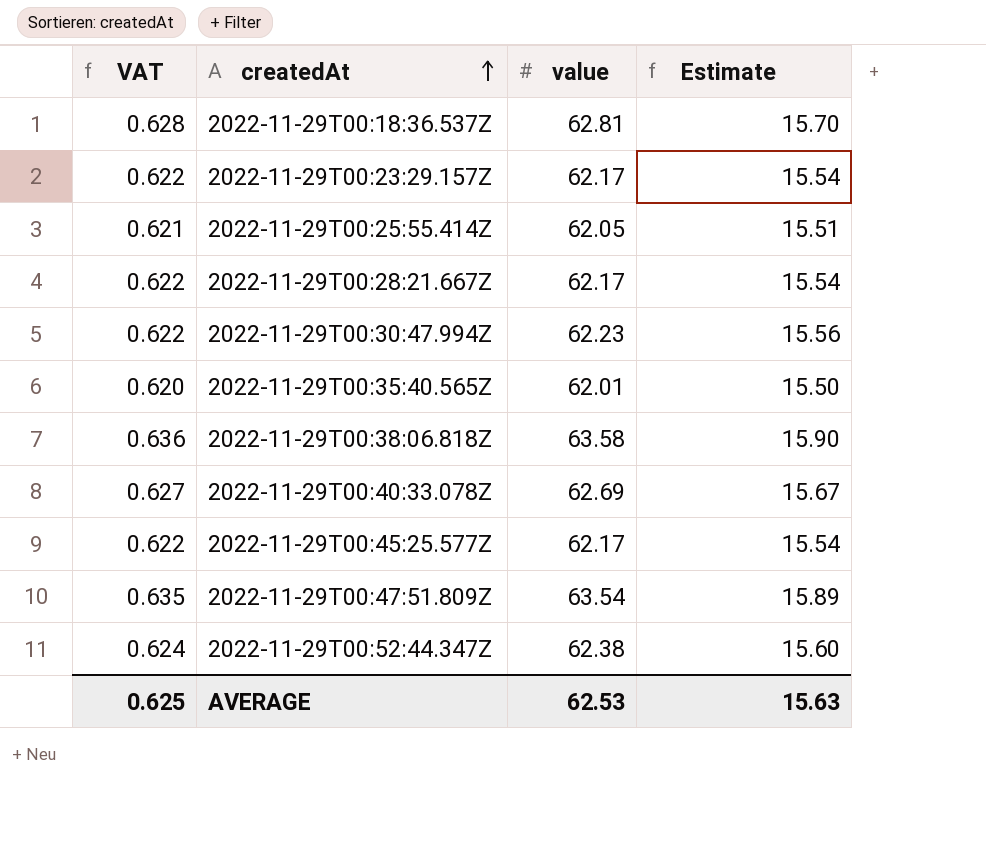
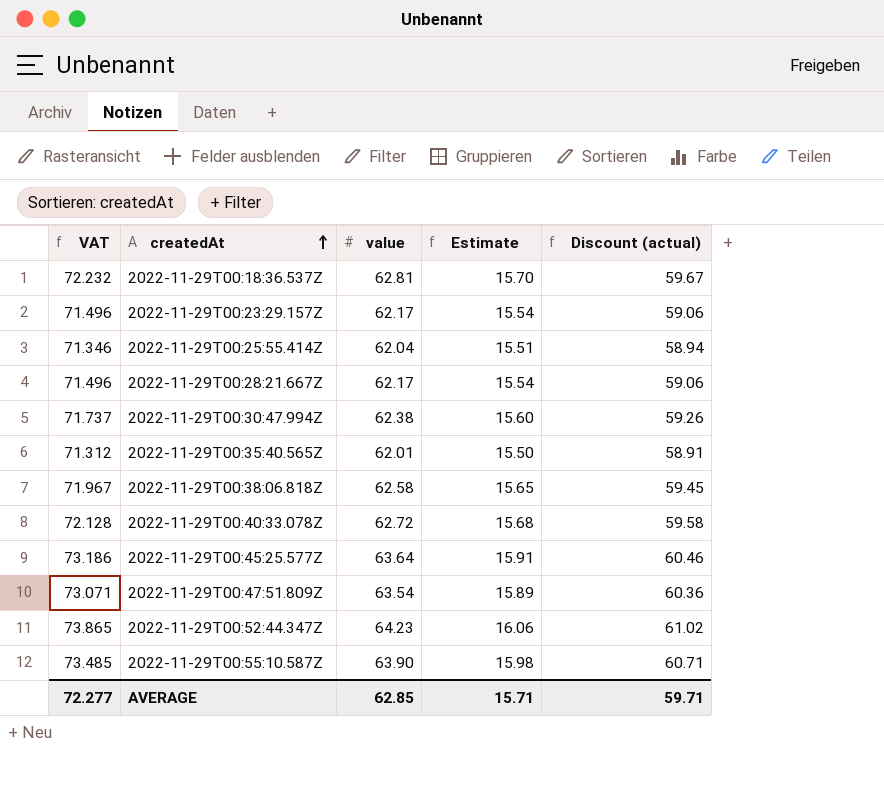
column VAT | formula: [value] * 0.01 -> [value] * 1.15
column Discount (actual) | formula: none -> [value] * 0.95
2022-11-29T00:25:55.414Z | value: 62.05 -> 62.04
2022-11-29T00:30:47.994Z | value: 62.23 -> 62.38
2022-11-29T00:30:47.994Z | Estimate: 15.56 -> 15.60
2022-11-29T00:38:06.818Z | value: 63.58 -> 62.58
2022-11-29T00:38:06.818Z | Estimate: 15.90 -> 15.65
2022-11-29T00:40:33.078Z | value: 62.69 -> 62.72
2022-11-29T00:40:33.078Z | Estimate: 15.67 -> 15.68
2022-11-29T00:45:25.577Z | value: 62.17 -> 63.64
2022-11-29T00:45:25.577Z | Estimate: 15.54 -> 15.91
2022-11-29T00:52:44.347Z | value: 62.38 -> 64.23
2022-11-29T00:52:44.347Z | Estimate: 15.60 -> 16.06
row 2022-11-29T00:55:10.587Z: none -> 73.485 | 63.90 | 15.98 | 60.71
AVERAGE | VAT: 0.625 -> 72.277
AVERAGE | value: 62.53 -> 62.85
AVERAGE | Estimate: 15.63 -> 15.71

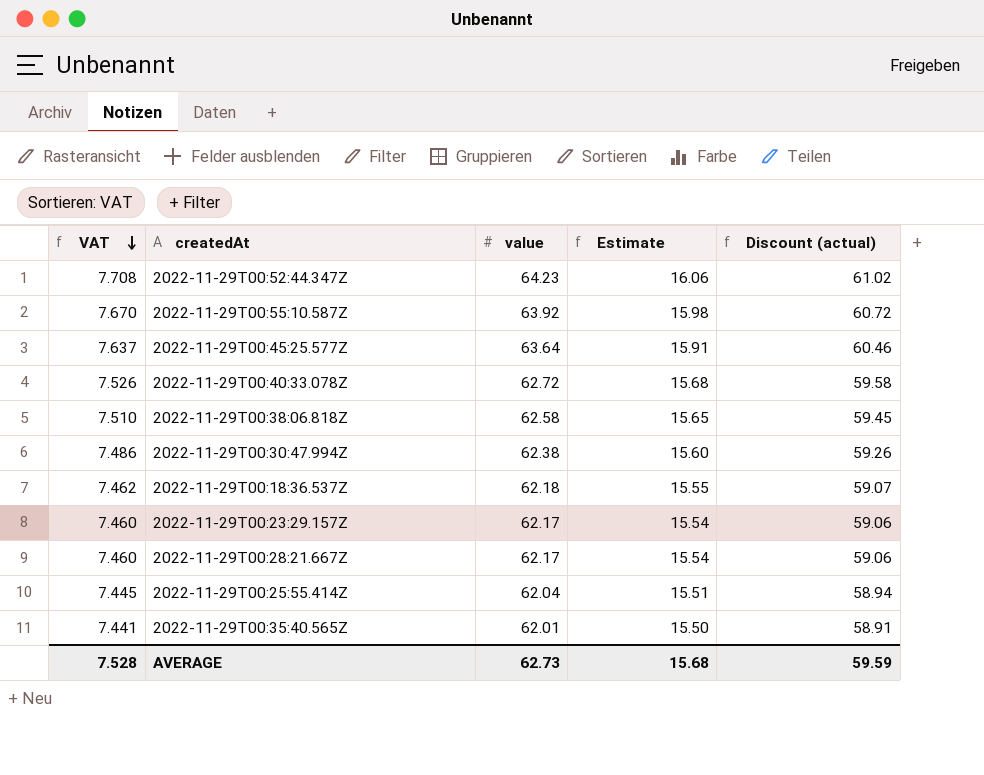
row order: createdAt ascending -> VAT descending
column VAT | formula: [value] * 1.15 -> [value] * 0.12
row 2022-11-29T00:47:51.809Z: 73.071 | 63.54 | 15.89 | 60.36 -> none
2022-11-29T00:55:10.587Z | value: 63.90 -> 63.92
2022-11-29T00:55:10.587Z | Discount (actual): 60.71 -> 60.72
2022-11-29T00:18:36.537Z | value: 62.81 -> 62.18
2022-11-29T00:18:36.537Z | Estimate: 15.70 -> 15.55
2022-11-29T00:18:36.537Z | Discount (actual): 59.67 -> 59.07
AVERAGE | VAT: 72.277 -> 7.528
AVERAGE | value: 62.85 -> 62.73
AVERAGE | Estimate: 15.71 -> 15.68
AVERAGE | Discount (actual): 59.71 -> 59.59

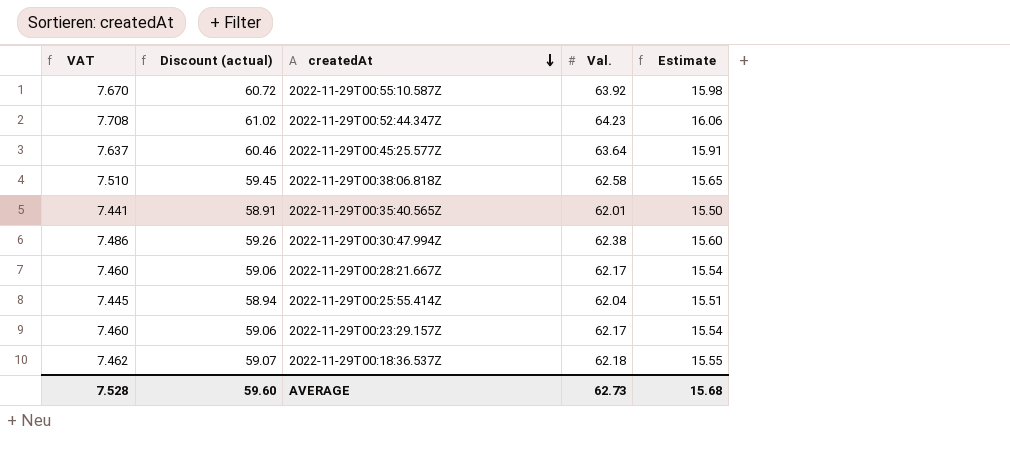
row order: VAT descending -> createdAt descending
column Discount (actual) | position: 5 -> 2
column name: value -> Val.
row 2022-11-29T00:40:33.078Z: 7.526 | 62.72 | 15.68 | 59.58 -> none
AVERAGE | Discount (actual): 59.59 -> 59.60

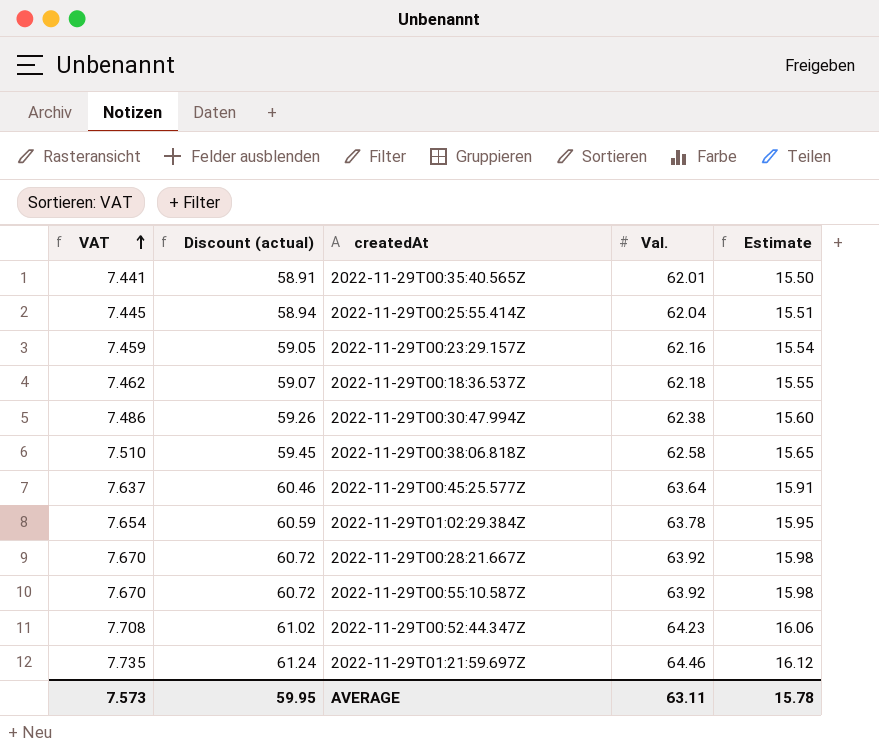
row order: createdAt descending -> VAT ascending
2022-11-29T00:23:29.157Z | VAT: 7.460 -> 7.459
2022-11-29T00:23:29.157Z | Discount (actual): 59.06 -> 59.05
2022-11-29T00:23:29.157Z | Val.: 62.17 -> 62.16
row 2022-11-29T01:02:29.384Z: none -> 7.654 | 60.59 | 63.78 | 15.95
2022-11-29T00:28:21.667Z | VAT: 7.460 -> 7.670
2022-11-29T00:28:21.667Z | Discount (actual): 59.06 -> 60.72
2022-11-29T00:28:21.667Z | Val.: 62.17 -> 63.92
2022-11-29T00:28:21.667Z | Estimate: 15.54 -> 15.98
row 2022-11-29T01:21:59.697Z: none -> 7.735 | 61.24 | 64.46 | 16.12
AVERAGE | VAT: 7.528 -> 7.573
AVERAGE | Discount (actual): 59.60 -> 59.95
AVERAGE | Val.: 62.73 -> 63.11
AVERAGE | Estimate: 15.68 -> 15.78

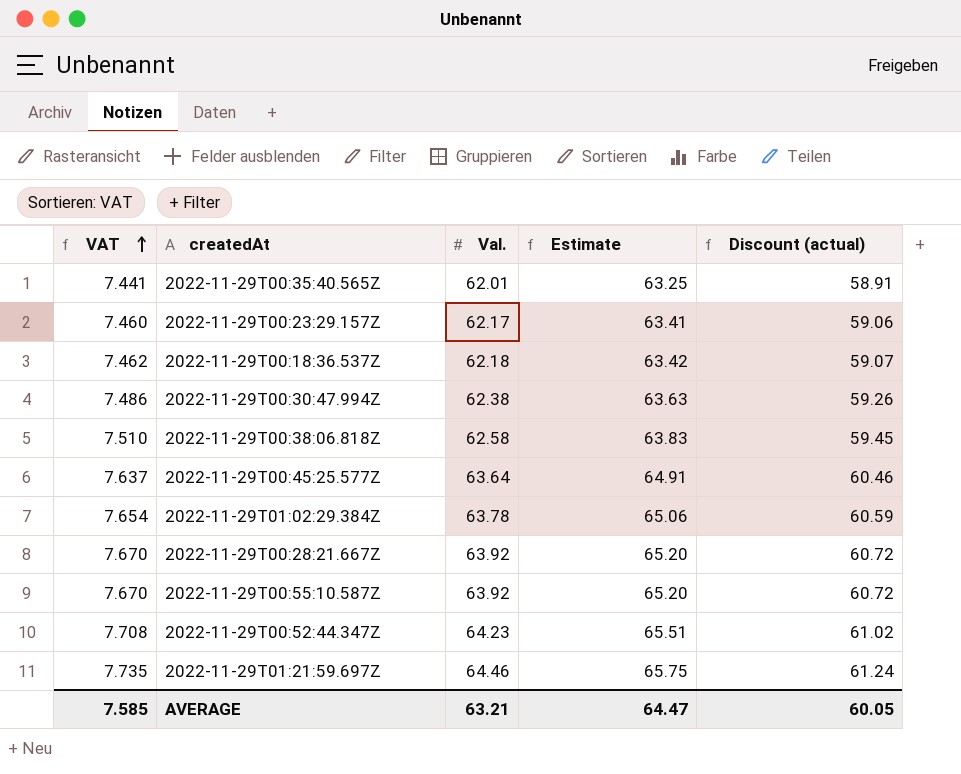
column Estimate | formula: [Val.] * 0.25 -> [Val.] * 1.02
column Discount (actual) | position: 2 -> 5
row 2022-11-29T00:25:55.414Z: 7.445 | 58.94 | 62.04 | 15.51 -> none
2022-11-29T00:23:29.157Z | VAT: 7.459 -> 7.460
2022-11-29T00:23:29.157Z | Val.: 62.16 -> 62.17
2022-11-29T00:23:29.157Z | Discount (actual): 59.05 -> 59.06
AVERAGE | VAT: 7.573 -> 7.585
AVERAGE | Val.: 63.11 -> 63.21
AVERAGE | Estimate: 15.78 -> 64.47
AVERAGE | Discount (actual): 59.95 -> 60.05

